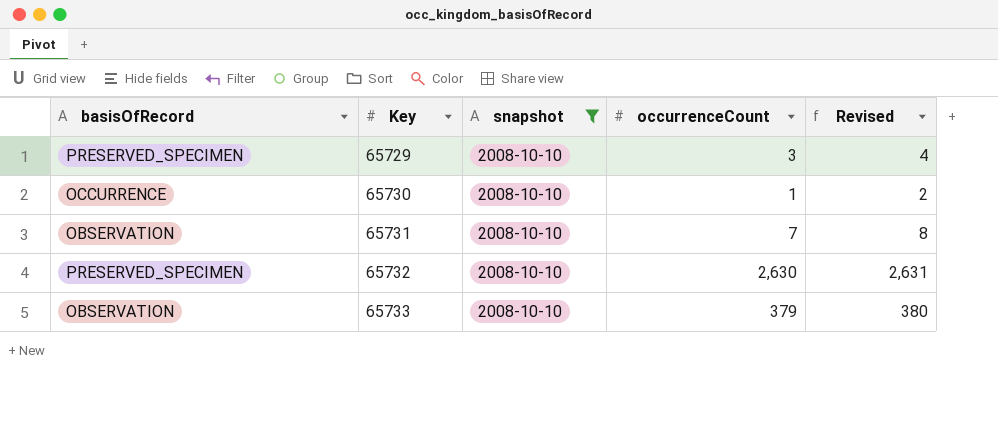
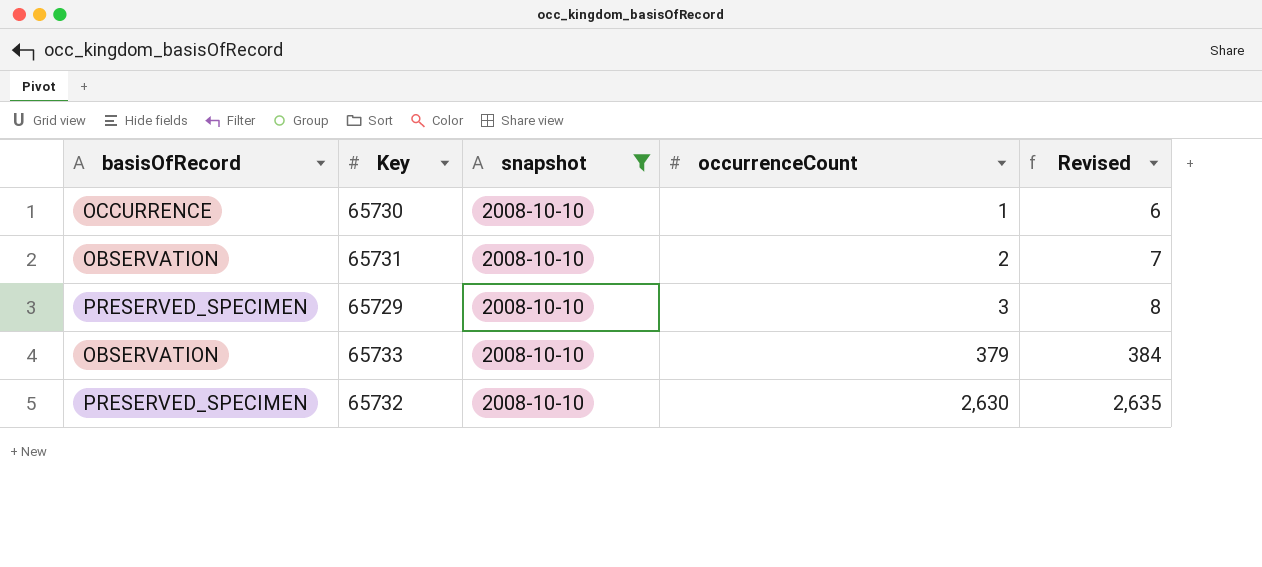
row order: Key ascending -> occurrenceCount ascending
column Revised | formula: [occurrenceCount] + 1 -> [occurrenceCount] + 5
65731 | occurrenceCount: 7 -> 2

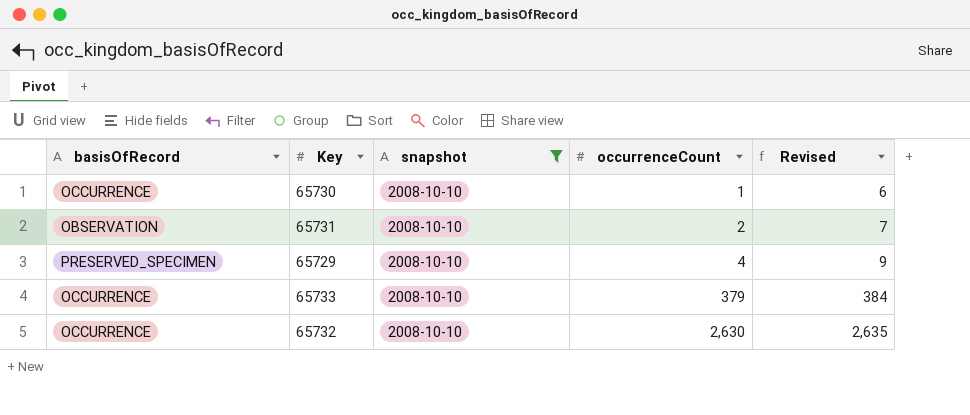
65729 | occurrenceCount: 3 -> 4
65729 | Revised: 8 -> 9
65733 | basisOfRecord: OBSERVATION -> OCCURRENCE
65732 | basisOfRecord: PRESERVED_SPECIMEN -> OCCURRENCE

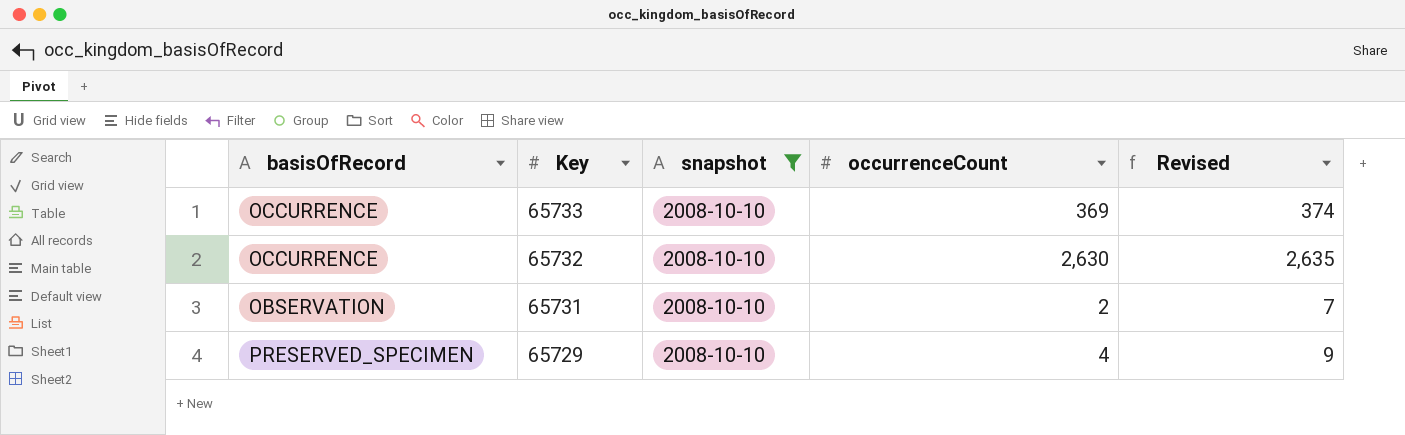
row order: occurrenceCount ascending -> Key descending
row 65730: OCCURRENCE | 2008-10-10 | 1 | 6 -> none
65733 | occurrenceCount: 379 -> 369
65733 | Revised: 384 -> 374

